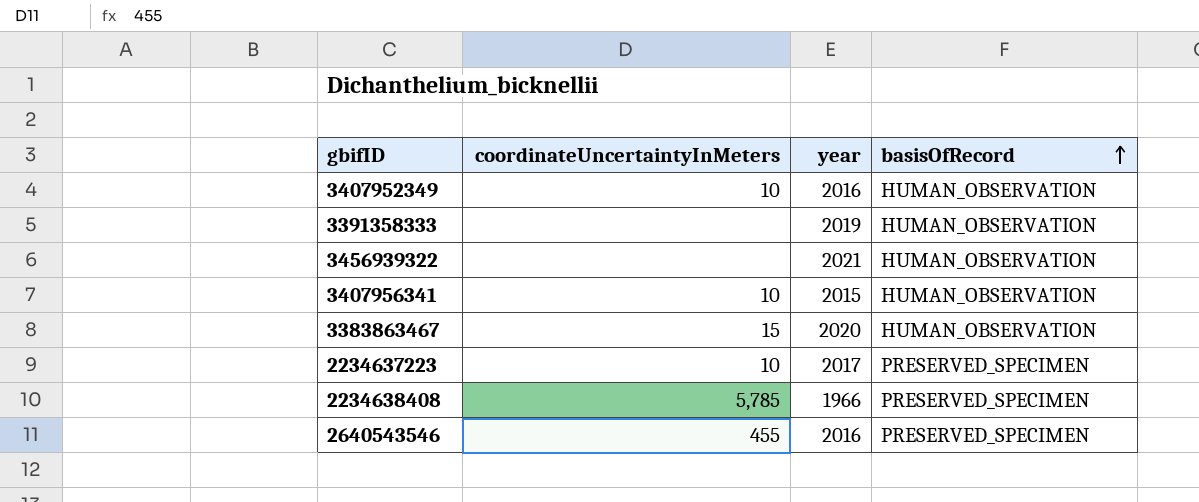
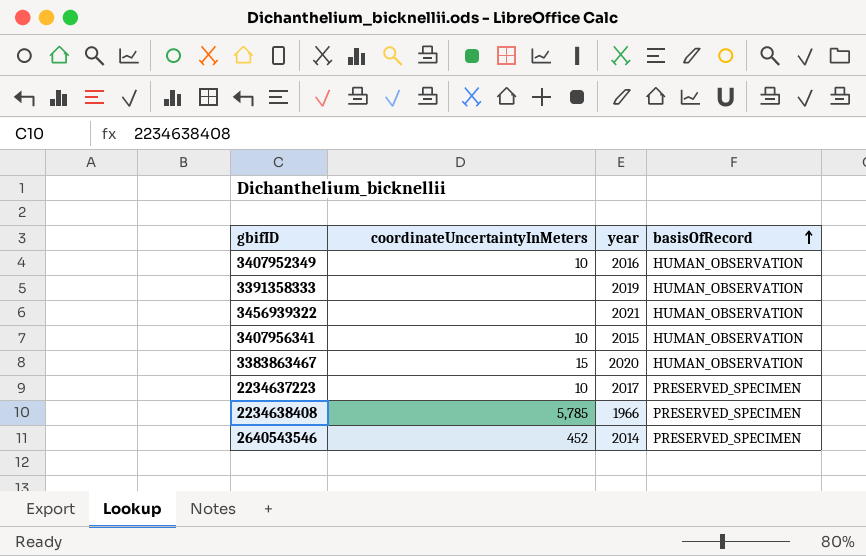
2640543546 | coordinateUncertaintyInMeters: 455 -> 452
2640543546 | year: 2016 -> 2014

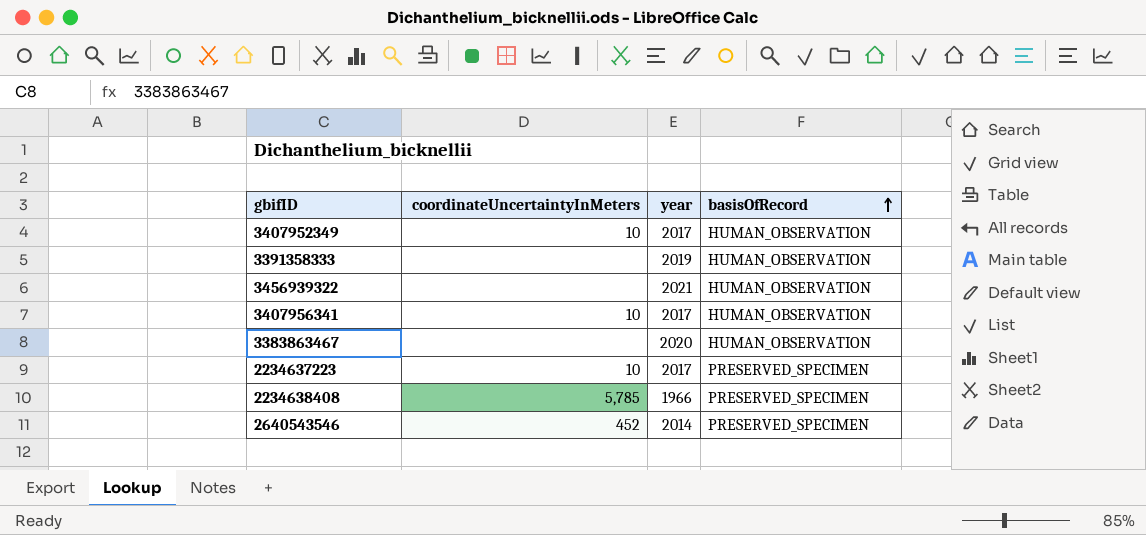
3407952349 | year: 2016 -> 2017
3407956341 | year: 2015 -> 2017
3383863467 | coordinateUncertaintyInMeters: 15 -> none

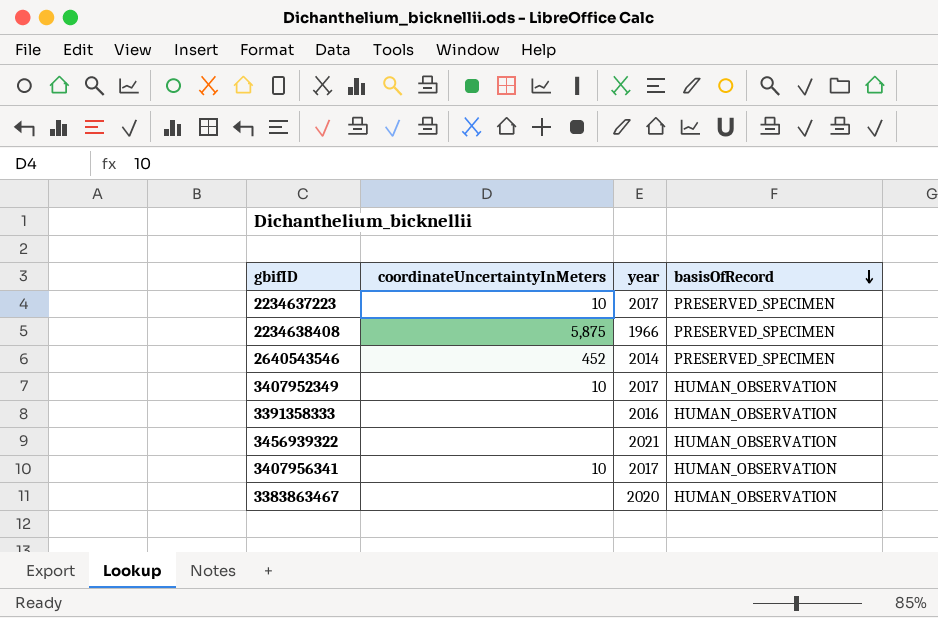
row order: basisOfRecord ascending -> basisOfRecord descending
2234638408 | coordinateUncertaintyInMeters: 5,785 -> 5,875
3391358333 | year: 2019 -> 2016

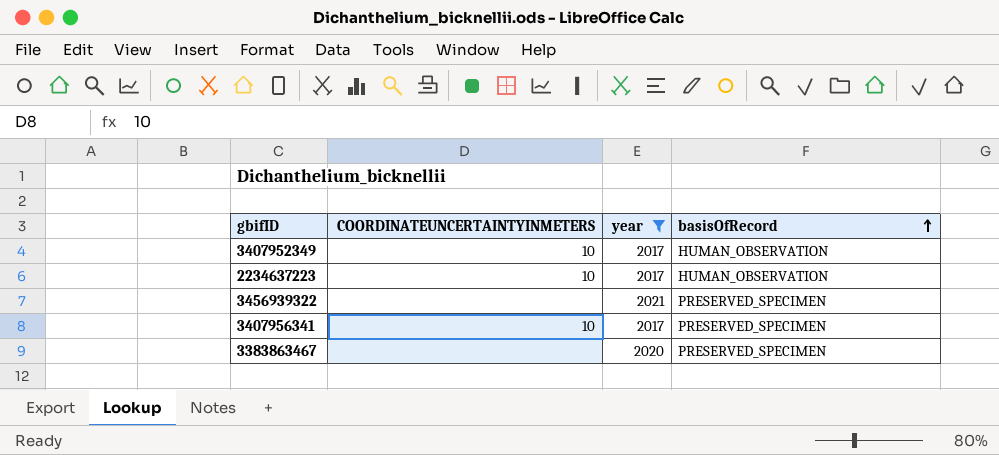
filter: none -> year >= 2017
row order: basisOfRecord descending -> basisOfRecord ascending
column name: coordinateUncertaintyInMeters -> COORDINATEUNCERTAINTYINMETERS
2234637223 | basisOfRecord: PRESERVED_SPECIMEN -> HUMAN_OBSERVATION
3456939322 | basisOfRecord: HUMAN_OBSERVATION -> PRESERVED_SPECIMEN
3407956341 | basisOfRecord: HUMAN_OBSERVATION -> PRESERVED_SPECIMEN
3383863467 | basisOfRecord: HUMAN_OBSERVATION -> PRESERVED_SPECIMEN

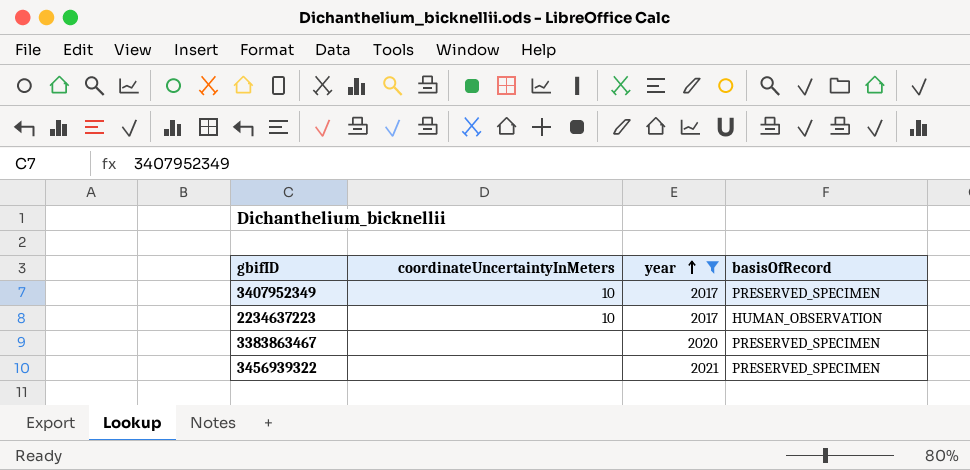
row order: basisOfRecord ascending -> year ascending
column name: COORDINATEUNCERTAINTYINMETERS -> coordinateUncertaintyInMeters
row 3407956341: 10 | 2017 | PRESERVED_SPECIMEN -> none
3407952349 | basisOfRecord: HUMAN_OBSERVATION -> PRESERVED_SPECIMEN

